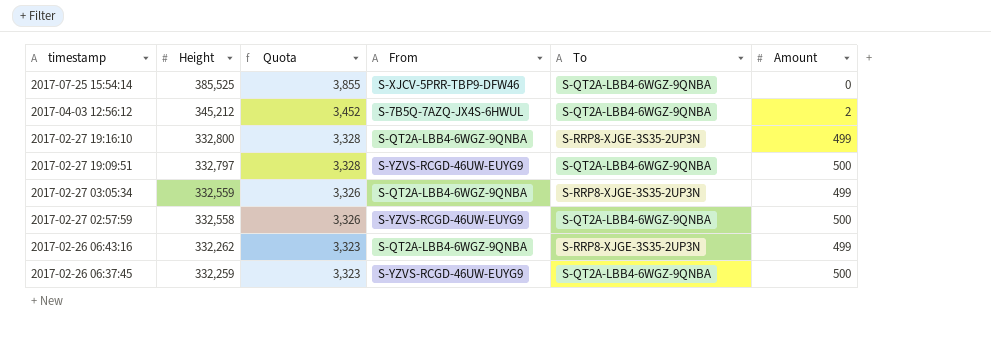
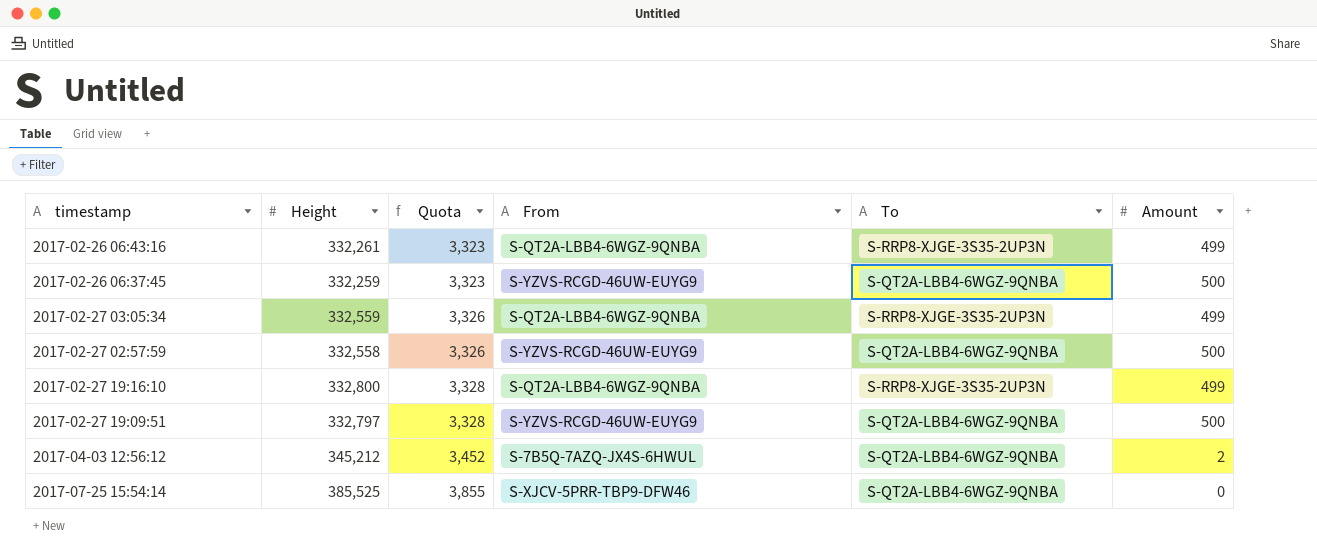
row order: timestamp descending -> Quota ascending
2017-02-26 06:43:16 | Height: 332,262 -> 332,261

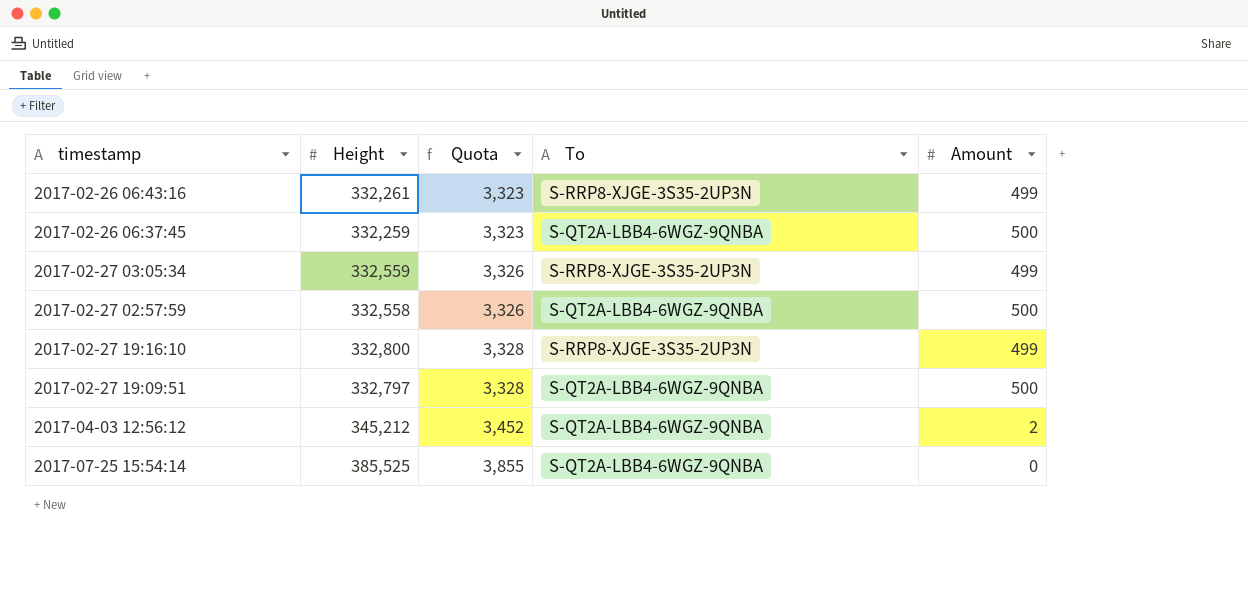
column From | position: 4 -> none

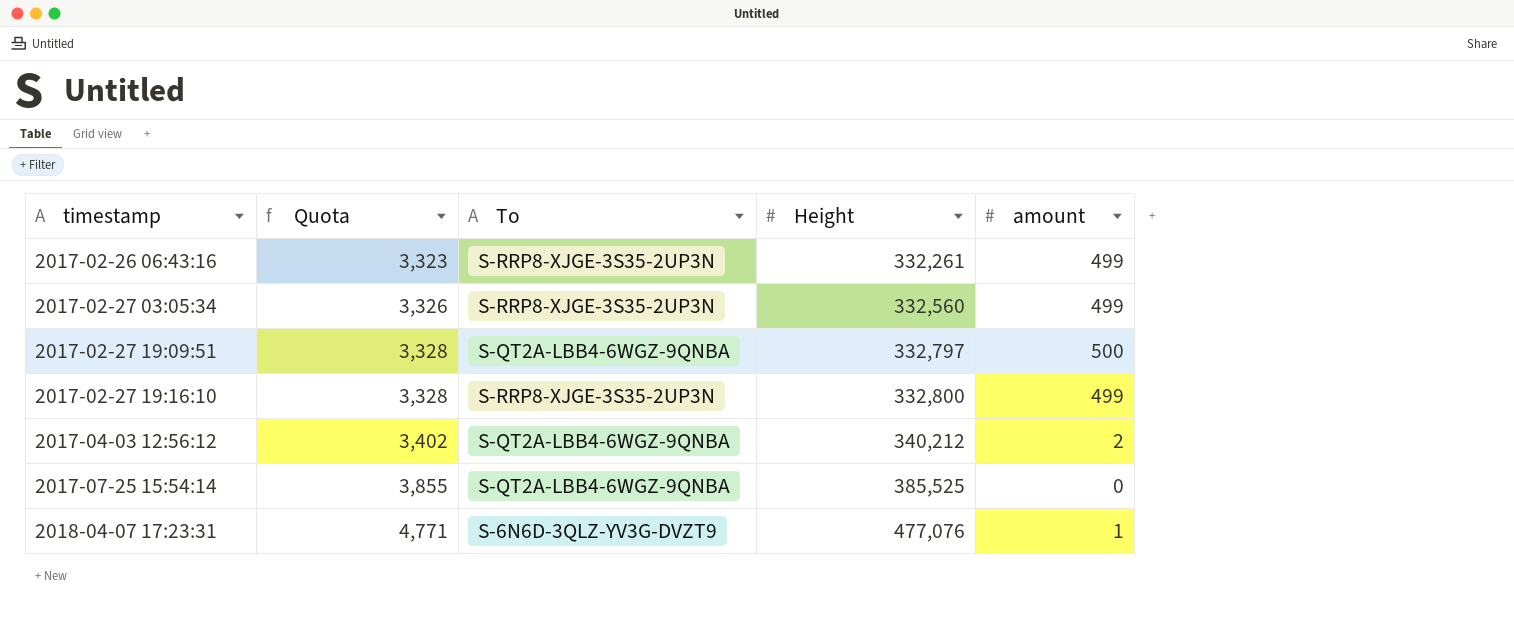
row order: Quota ascending -> timestamp ascending
column Height | position: 2 -> 4
column name: Amount -> amount
row 2017-02-26 06:37:45: 332,259 | 3,323 | S-QT2A-LBB4-6WGZ-9QNBA | 500 -> none
row 2017-02-27 02:57:59: 332,558 | 3,326 | S-QT2A-LBB4-6WGZ-9QNBA | 500 -> none
2017-02-27 03:05:34 | Height: 332,559 -> 332,560
2017-04-03 12:56:12 | Quota: 3,452 -> 3,402
2017-04-03 12:56:12 | Height: 345,212 -> 340,212
row 2018-04-07 17:23:31: none -> 4,771 | S-6N6D-3QLZ-YV3G-DVZT9 | 477,076 | 1

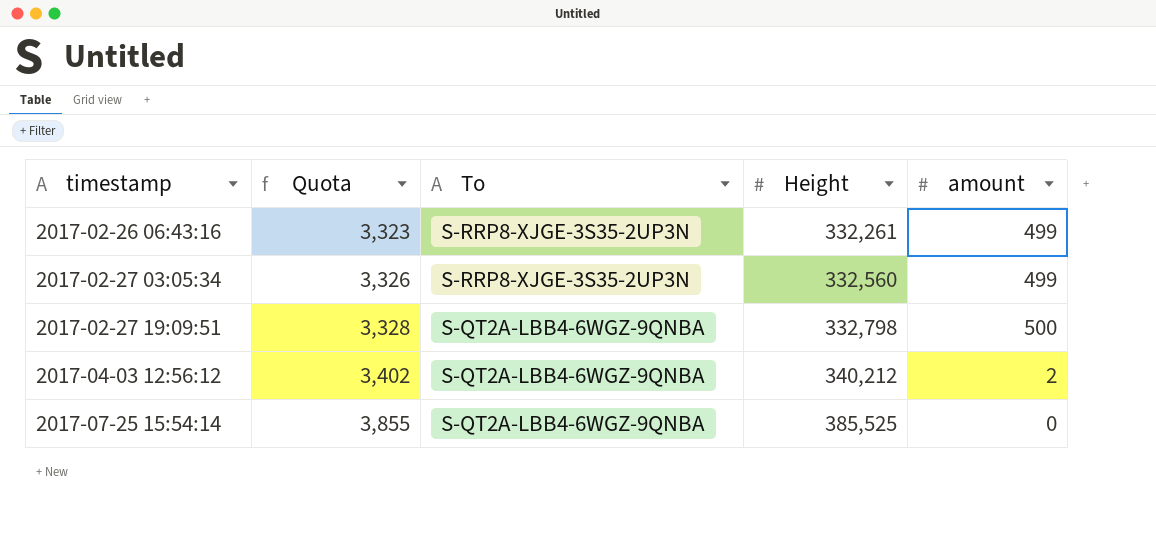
row 2017-02-27 19:16:10: 3,328 | S-RRP8-XJGE-3S35-2UP3N | 332,800 | 499 -> none
row 2018-04-07 17:23:31: 4,771 | S-6N6D-3QLZ-YV3G-DVZT9 | 477,076 | 1 -> none
2017-02-27 19:09:51 | Height: 332,797 -> 332,798

